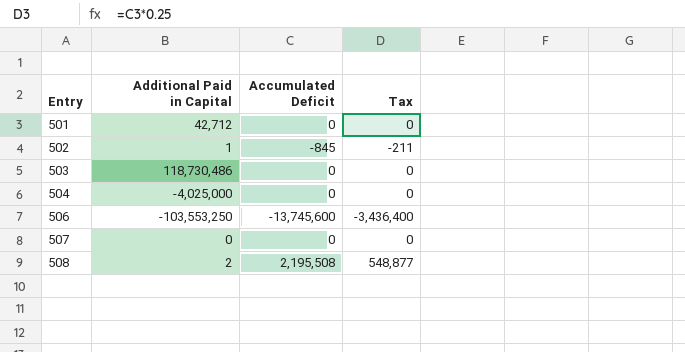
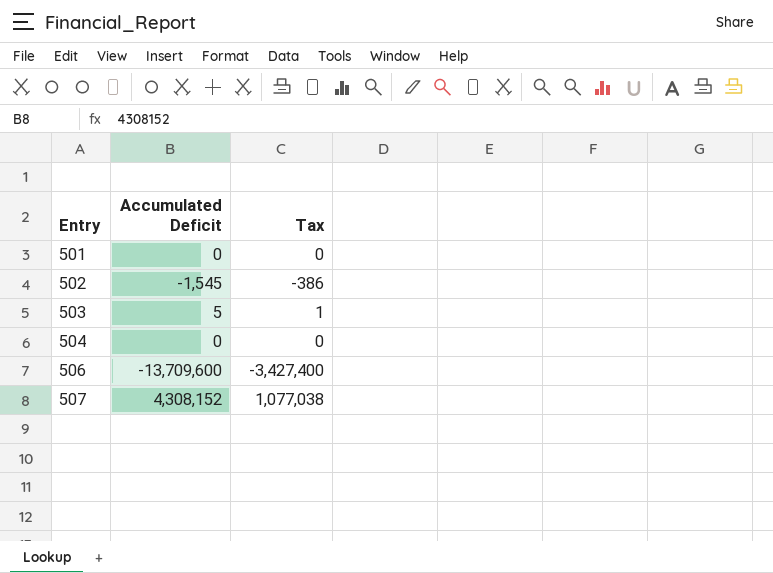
column Additional Paid in Capital | position: 2 -> none
row 508: 2 | 2,195,508 | 548,877 -> none
502 | Accumulated Deficit: -845 -> -1,545
502 | Tax: -211 -> -386
503 | Accumulated Deficit: 0 -> 5
503 | Tax: 0 -> 1
506 | Accumulated Deficit: -13,745,600 -> -13,709,600
506 | Tax: -3,436,400 -> -3,427,400
507 | Accumulated Deficit: 0 -> 4,308,152
507 | Tax: 0 -> 1,077,038

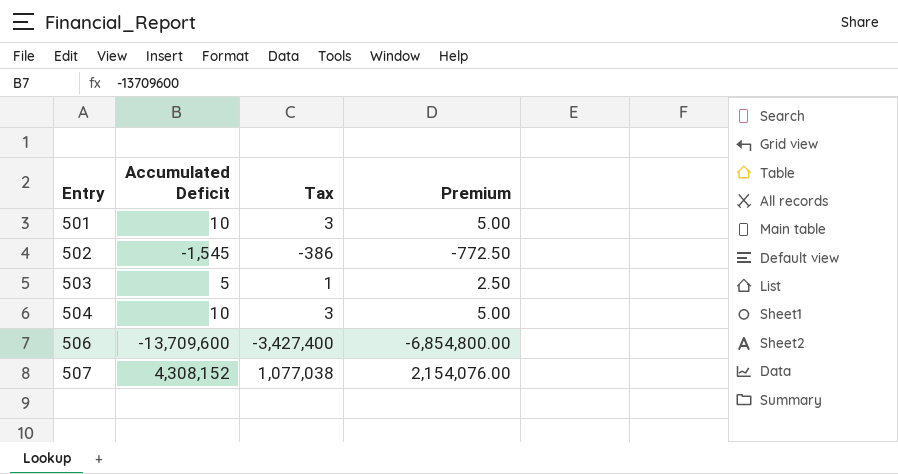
column Premium | formula: none -> [Accumulated Deficit] * 0.5
501 | Accumulated Deficit: 0 -> 10
501 | Tax: 0 -> 3
504 | Accumulated Deficit: 0 -> 10
504 | Tax: 0 -> 3

